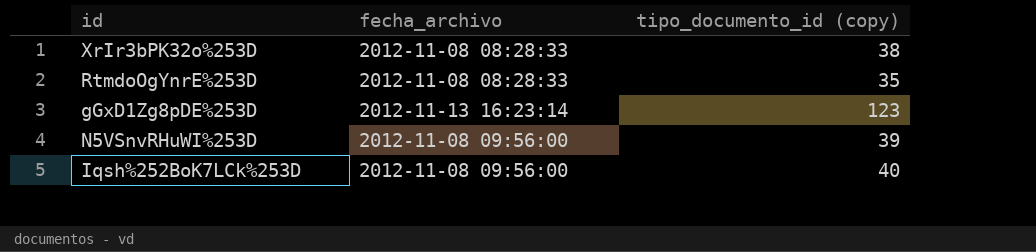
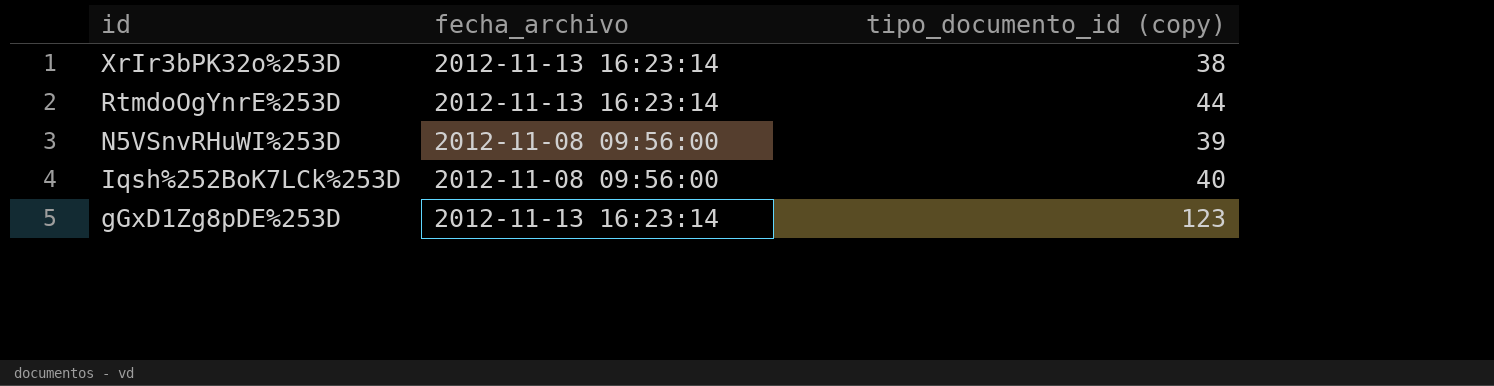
row order: none -> id descending
XrIr3bPK32o%253D | fecha_archivo: 2012-11-08 08:28:33 -> 2012-11-13 16:23:14
RtmdoOgYnrE%253D | fecha_archivo: 2012-11-08 08:28:33 -> 2012-11-13 16:23:14
RtmdoOgYnrE%253D | tipo_documento_id (copy): 35 -> 44

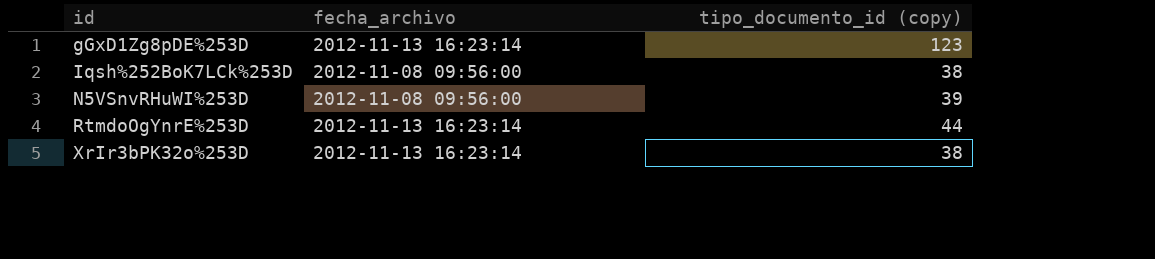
row order: id descending -> id ascending
Iqsh%252BoK7LCk%253D | tipo_documento_id (copy): 40 -> 38

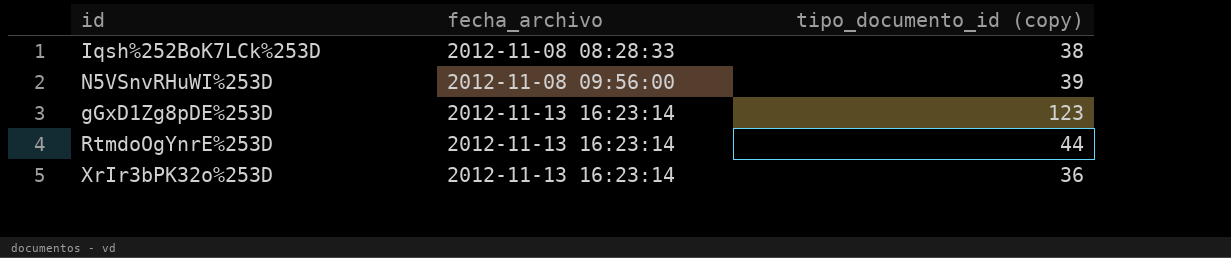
row order: id ascending -> fecha_archivo ascending
Iqsh%252BoK7LCk%253D | fecha_archivo: 2012-11-08 09:56:00 -> 2012-11-08 08:28:33
XrIr3bPK32o%253D | tipo_documento_id (copy): 38 -> 36

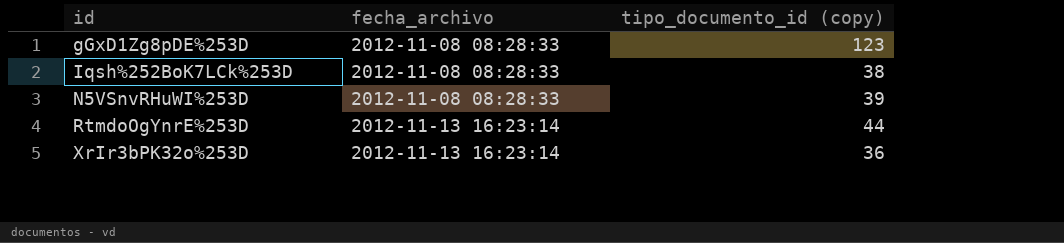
row order: fecha_archivo ascending -> id ascending
gGxD1Zg8pDE%253D | fecha_archivo: 2012-11-13 16:23:14 -> 2012-11-08 08:28:33
N5VSnvRHuWI%253D | fecha_archivo: 2012-11-08 09:56:00 -> 2012-11-08 08:28:33

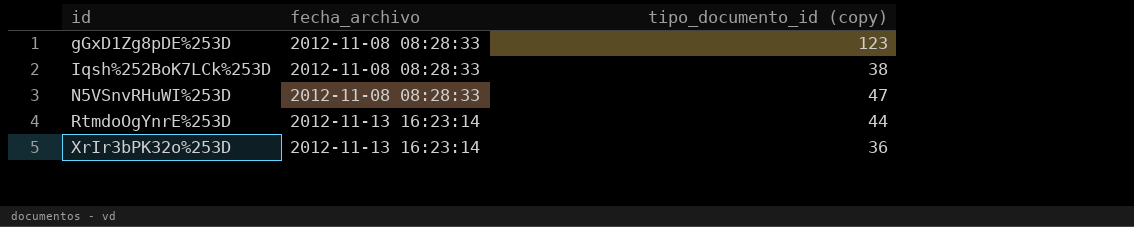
N5VSnvRHuWI%253D | tipo_documento_id (copy): 39 -> 47

